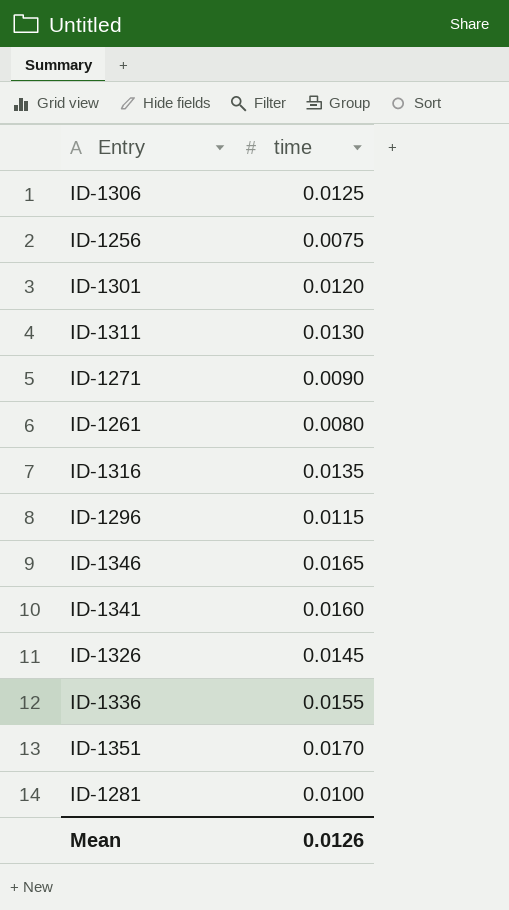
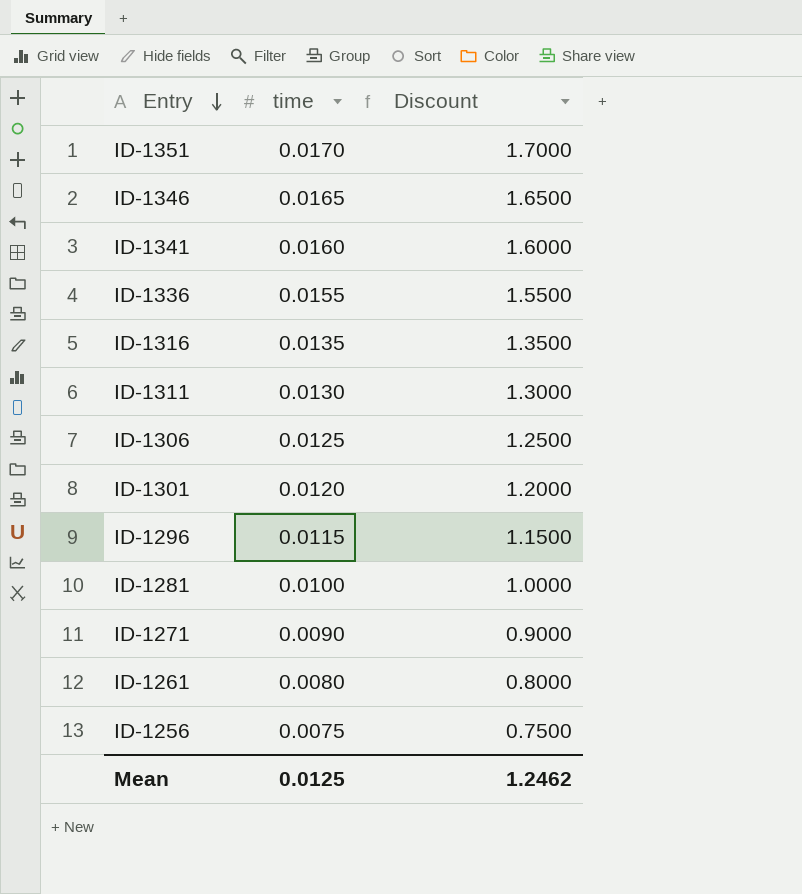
row order: none -> Entry descending
column Discount | formula: none -> [time] * 100
row ID-1326: 0.0145 -> none
Mean | time: 0.0126 -> 0.0125

